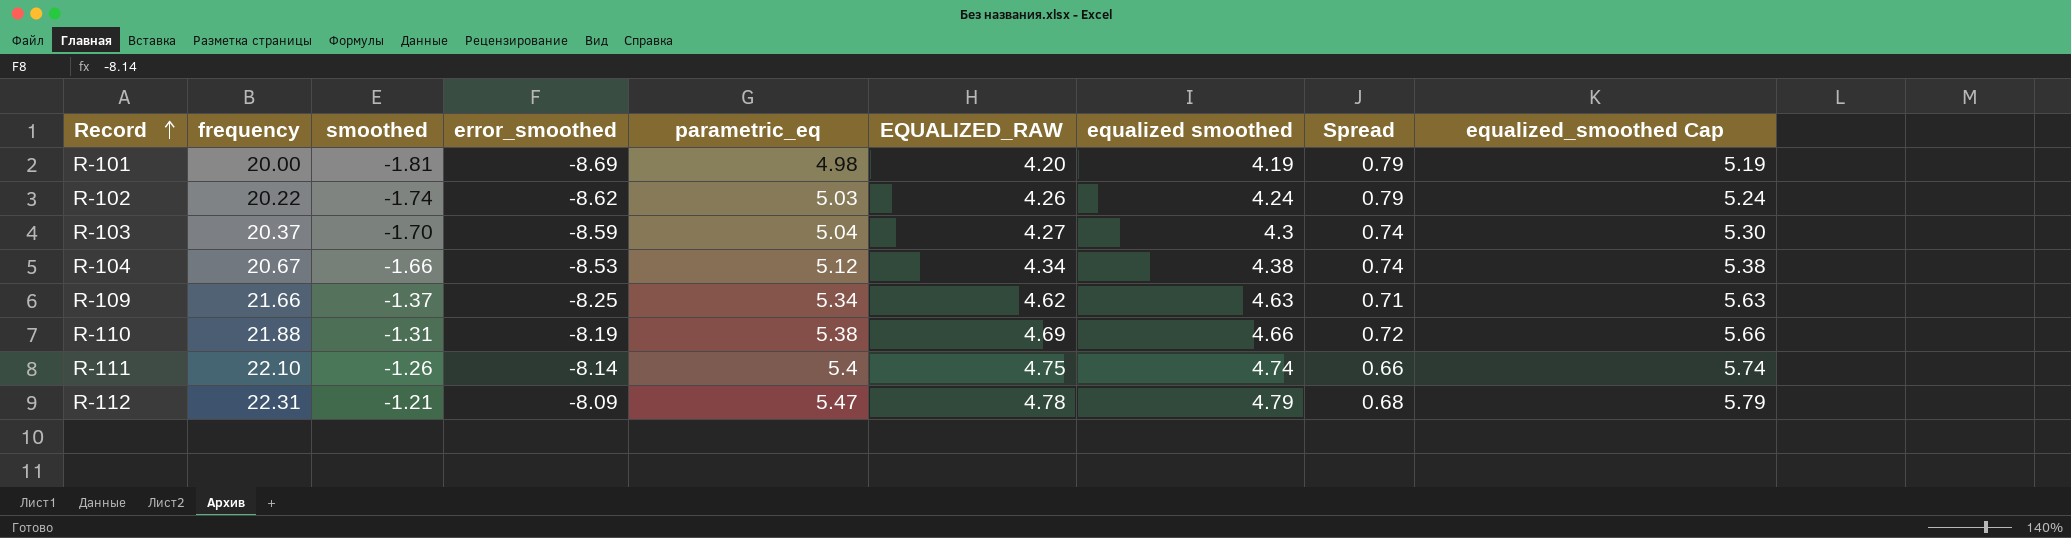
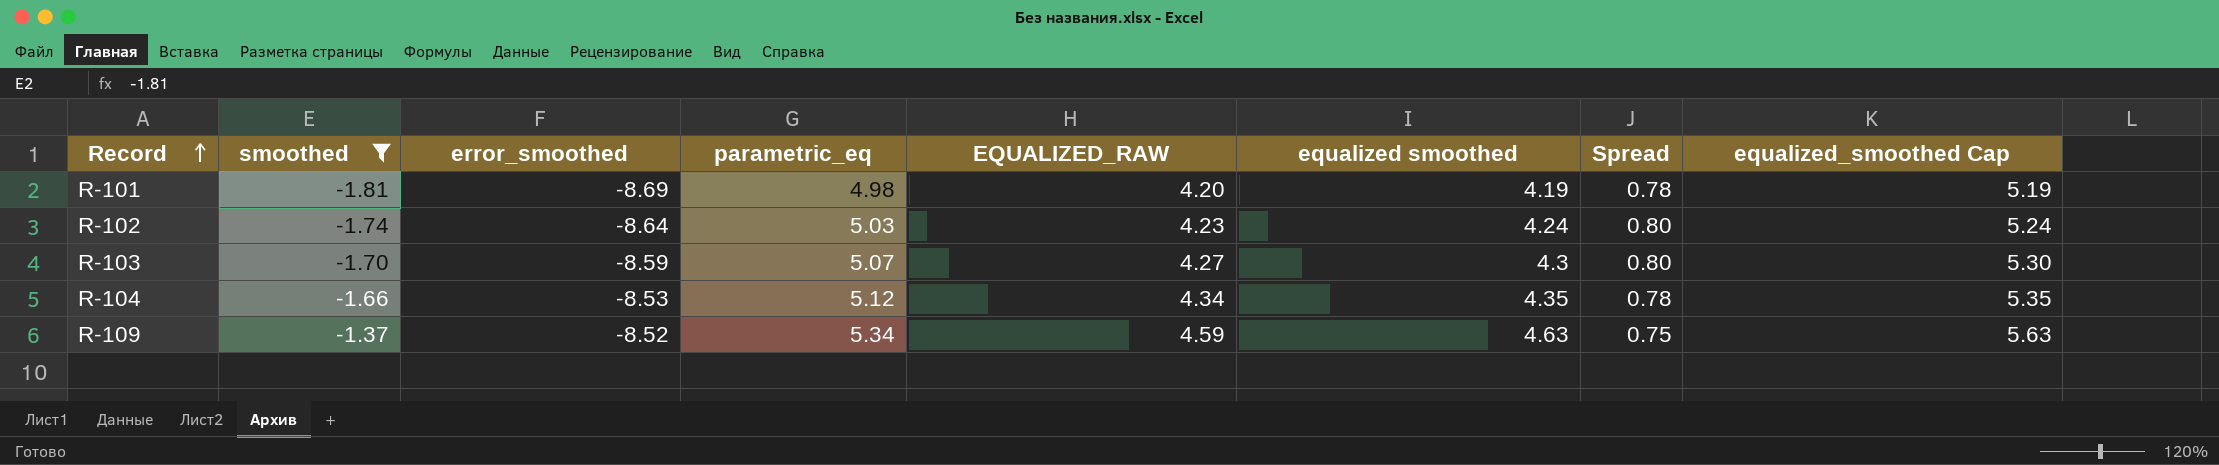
filter: none -> smoothed <= -1.37
column frequency | position: 2 -> none
column Spread | formula: [parametric_eq] - [equalized smoothed] -> [parametric_eq] - [EQUALIZED_RAW]
R-102 | error_smoothed: -8.62 -> -8.64
R-102 | EQUALIZED_RAW: 4.26 -> 4.23
R-103 | parametric_eq: 5.04 -> 5.07
R-104 | equalized smoothed: 4.38 -> 4.35
R-104 | equalized_smoothed Cap: 5.38 -> 5.35
R-109 | error_smoothed: -8.25 -> -8.52
R-109 | EQUALIZED_RAW: 4.62 -> 4.59

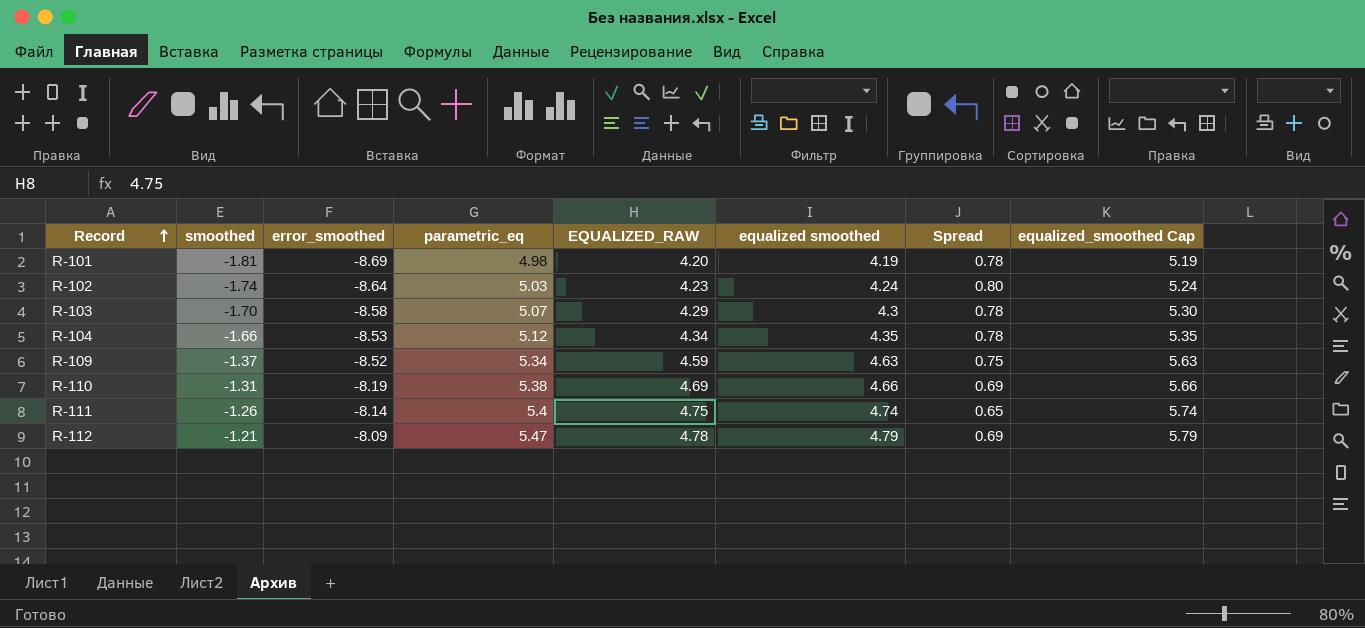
filter: smoothed <= -1.37 -> none
R-103 | error_smoothed: -8.59 -> -8.58
R-103 | EQUALIZED_RAW: 4.27 -> 4.29
R-103 | Spread: 0.80 -> 0.78

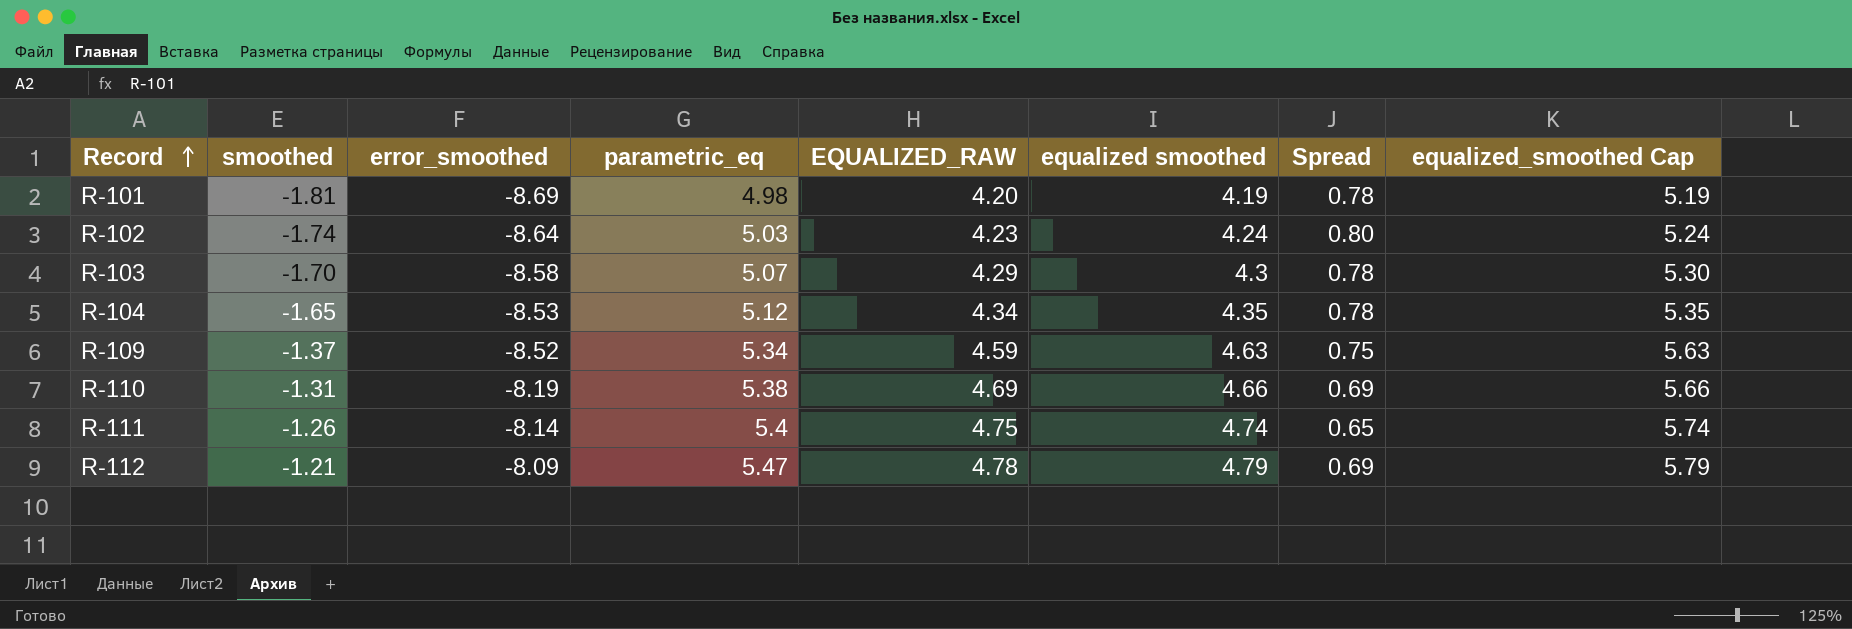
R-104 | smoothed: -1.66 -> -1.65

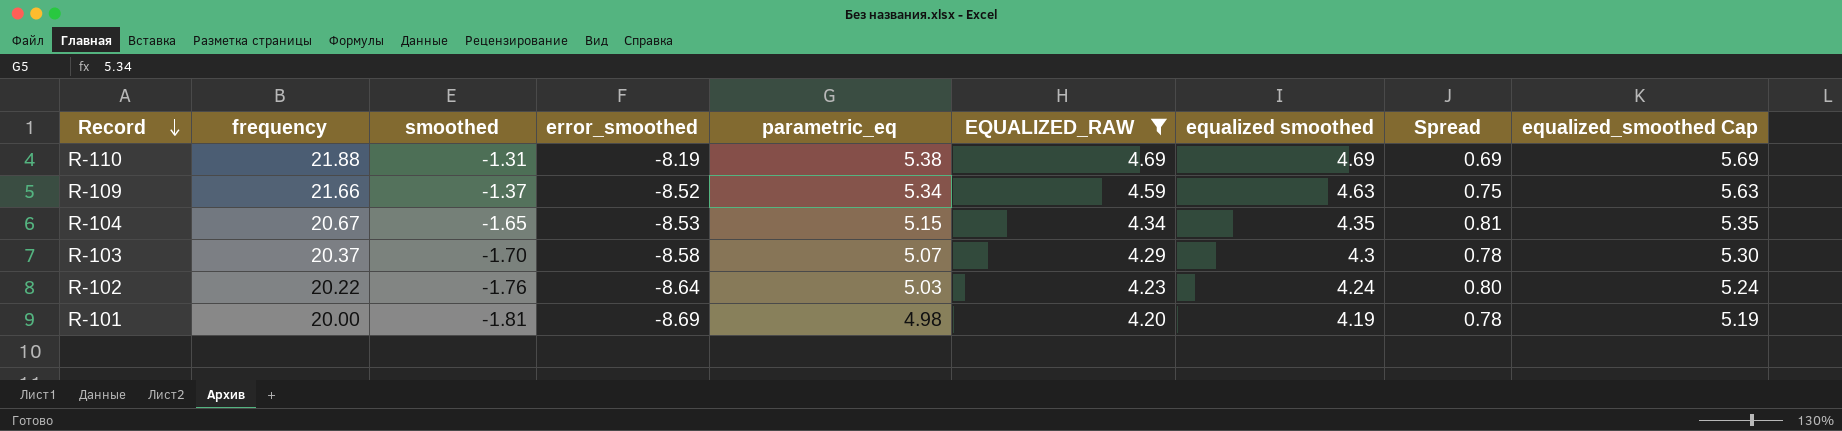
filter: none -> EQUALIZED_RAW <= 4.69
row order: Record ascending -> Record descending
column frequency | position: none -> 2
R-110 | equalized smoothed: 4.66 -> 4.69
R-110 | equalized_smoothed Cap: 5.66 -> 5.69
R-104 | parametric_eq: 5.12 -> 5.15
R-104 | Spread: 0.78 -> 0.81
R-102 | smoothed: -1.74 -> -1.76

